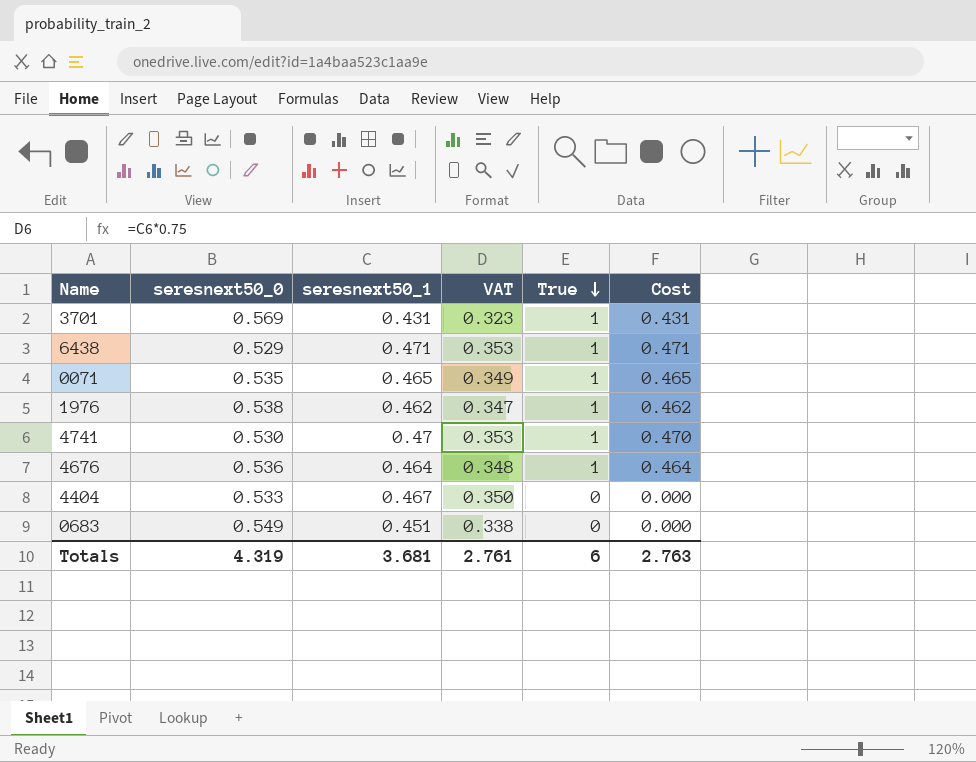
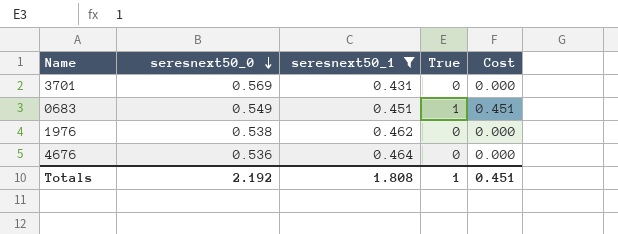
filter: none -> seresnext50_1 <= 0.464
row order: True descending -> seresnext50_0 descending
column VAT | formula: [seresnext50_1] * 0.75 -> none
3701 | True: 1 -> 0
3701 | Cost: 0.431 -> 0.000
0683 | True: 0 -> 1
0683 | Cost: 0.000 -> 0.451
1976 | True: 1 -> 0
1976 | Cost: 0.462 -> 0.000
4676 | True: 1 -> 0
4676 | Cost: 0.464 -> 0.000
Totals | seresnext50_0: 4.319 -> 2.192
Totals | seresnext50_1: 3.681 -> 1.808
Totals | True: 6 -> 1
Totals | Cost: 2.763 -> 0.451

